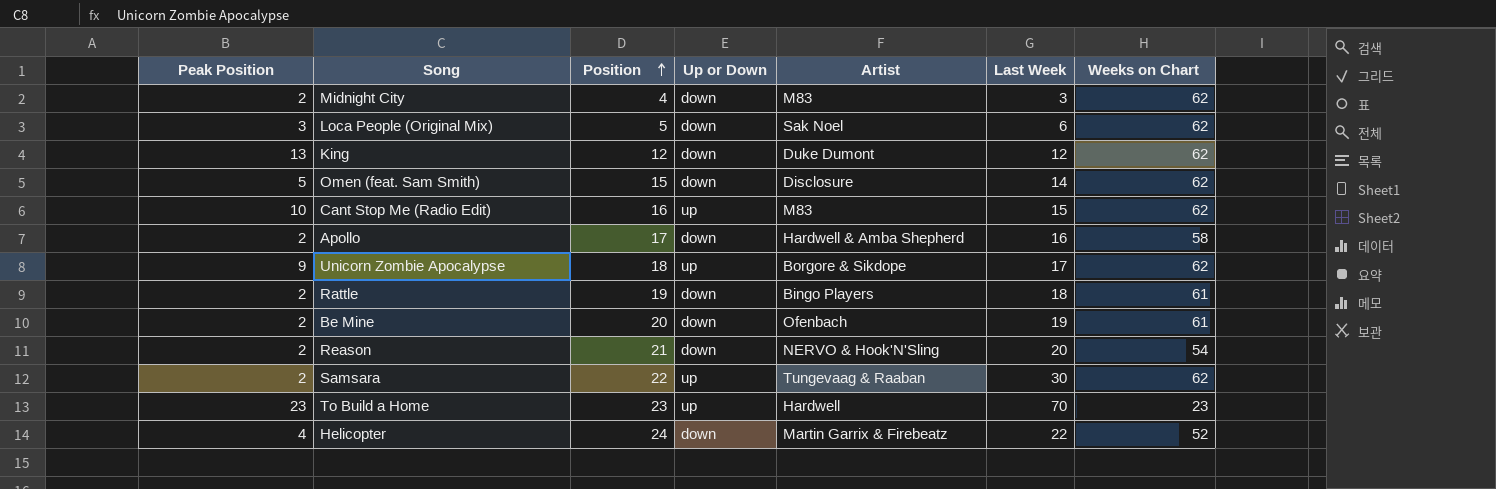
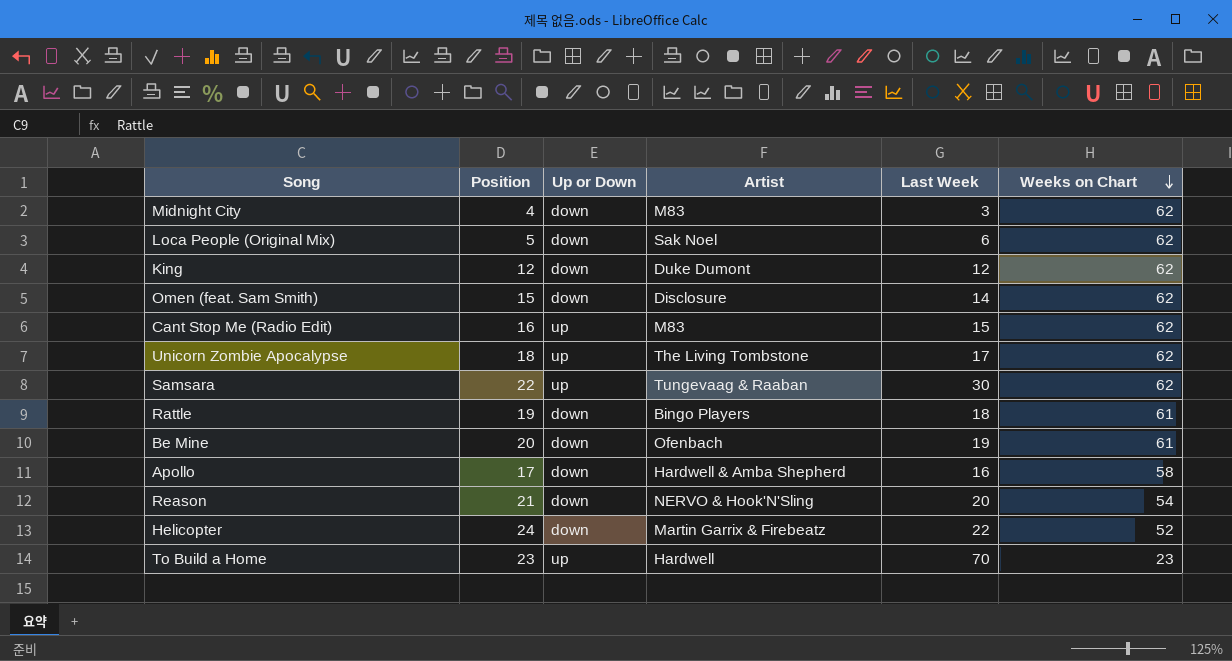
row order: Position ascending -> Weeks on Chart descending
column Peak Position | position: 1 -> none
Unicorn Zombie Apocalypse | Artist: Borgore & Sikdope -> The Living Tombstone

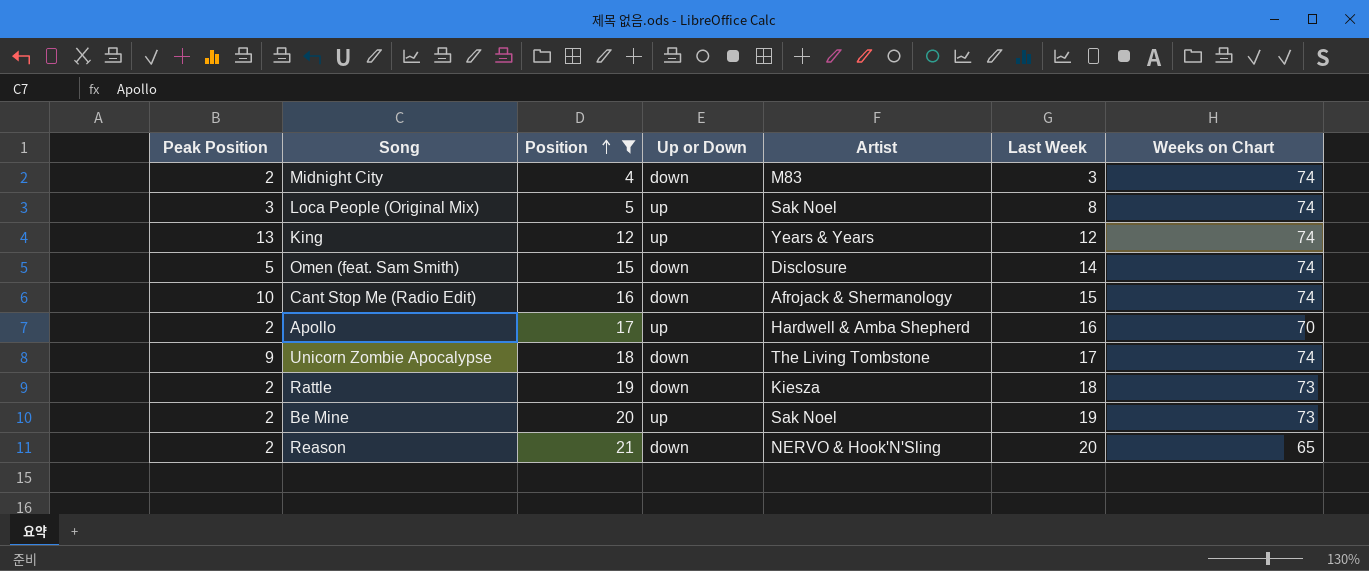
filter: none -> Position <= 21
row order: Weeks on Chart descending -> Position ascending
column Peak Position | position: none -> 1
Midnight City | Weeks on Chart: 62 -> 74
Loca People (Original Mix) | Up or Down: down -> up
Loca People (Original Mix) | Last Week: 6 -> 8
Loca People (Original Mix) | Weeks on Chart: 62 -> 74
King | Up or Down: down -> up
King | Artist: Duke Dumont -> Years & Years
King | Weeks on Chart: 62 -> 74
Omen (feat. Sam Smith) | Weeks on Chart: 62 -> 74
Cant Stop Me (Radio Edit) | Up or Down: up -> down
Cant Stop Me (Radio Edit) | Artist: M83 -> Afrojack & Shermanology
Cant Stop Me (Radio Edit) | Weeks on Chart: 62 -> 74
Apollo | Up or Down: down -> up
Apollo | Weeks on Chart: 58 -> 70
Unicorn Zombie Apocalypse | Up or Down: up -> down
Unicorn Zombie Apocalypse | Weeks on Chart: 62 -> 74
Rattle | Artist: Bingo Players -> Kiesza
Rattle | Weeks on Chart: 61 -> 73
Be Mine | Up or Down: down -> up
Be Mine | Artist: Ofenbach -> Sak Noel
Be Mine | Weeks on Chart: 61 -> 73
Reason | Weeks on Chart: 54 -> 65

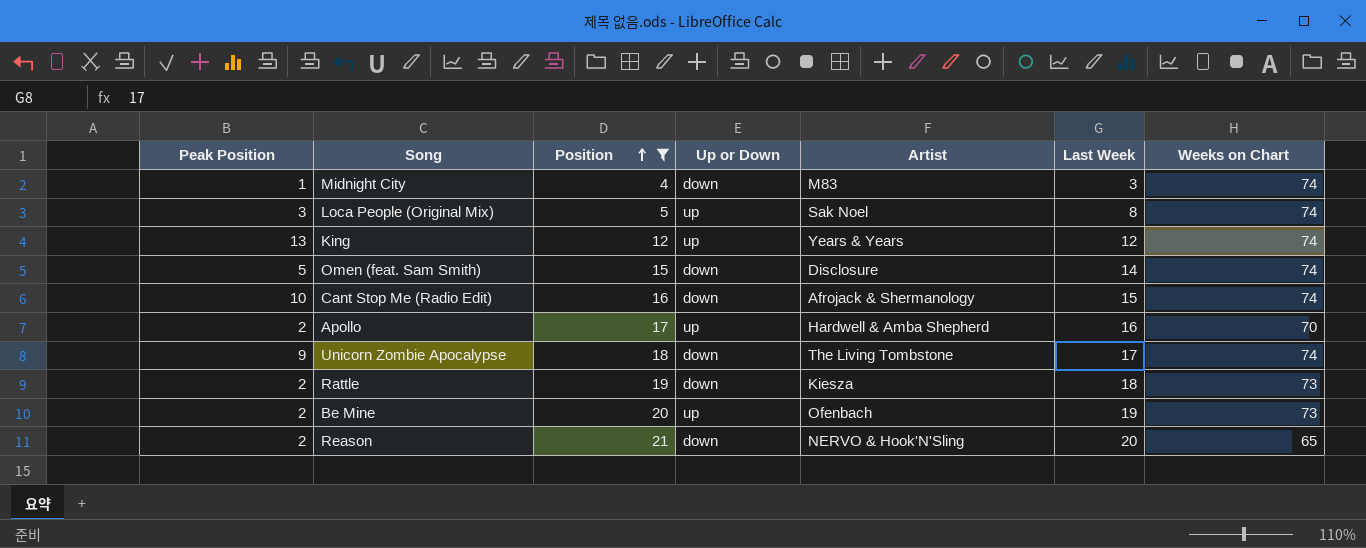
Midnight City | Peak Position: 2 -> 1
Be Mine | Artist: Sak Noel -> Ofenbach

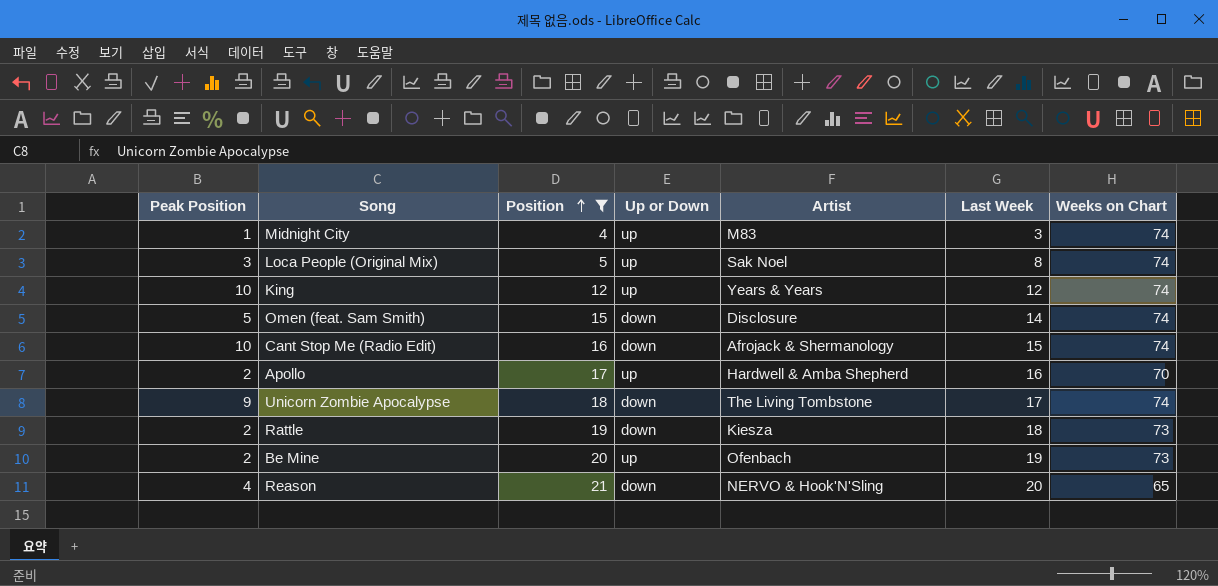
Midnight City | Up or Down: down -> up
King | Peak Position: 13 -> 10
Reason | Peak Position: 2 -> 4

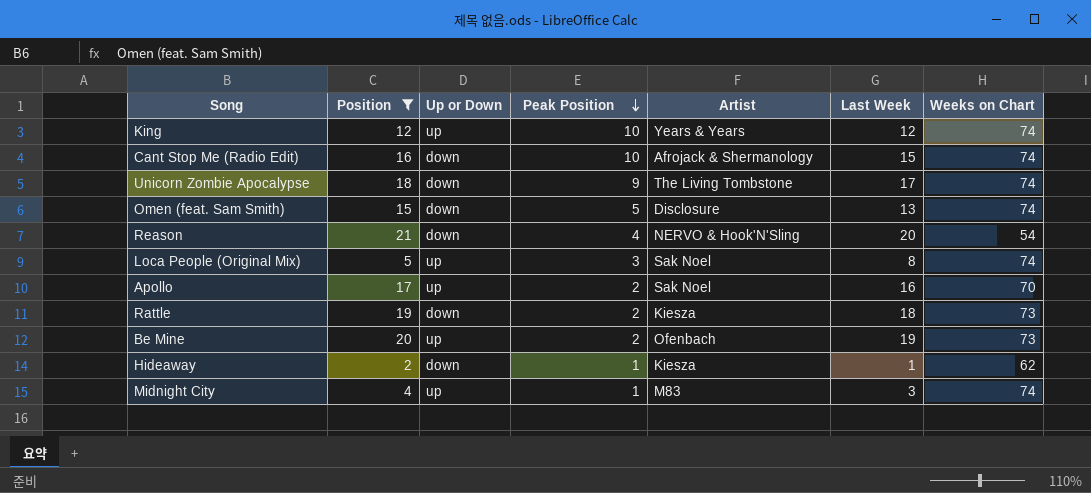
row order: Position ascending -> Peak Position descending
column Peak Position | position: 1 -> 4
Omen (feat. Sam Smith) | Last Week: 14 -> 13
Reason | Weeks on Chart: 65 -> 54
Apollo | Artist: Hardwell & Amba Shepherd -> Sak Noel
row Hideaway: none -> 2 | down | 1 | Kiesza | 1 | 62

